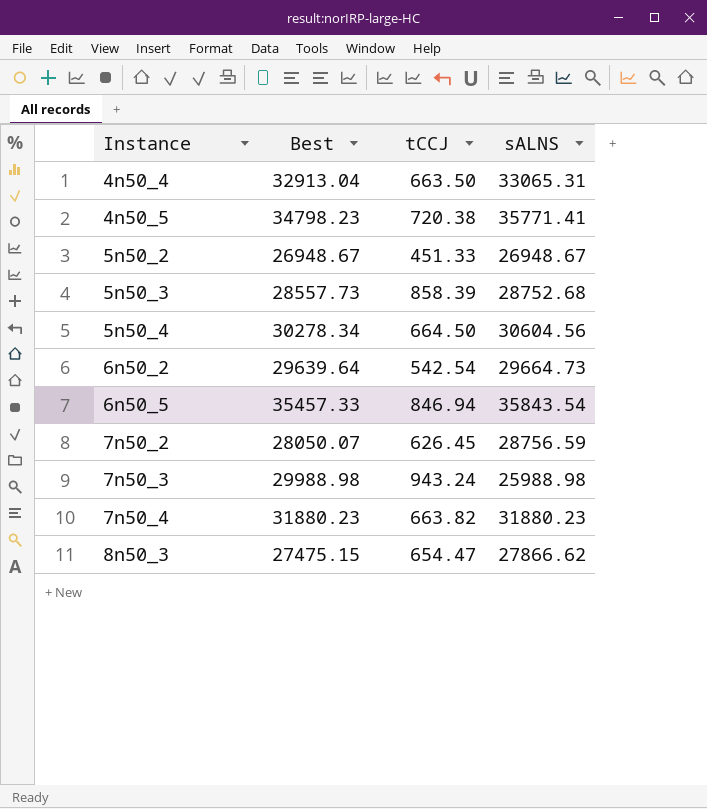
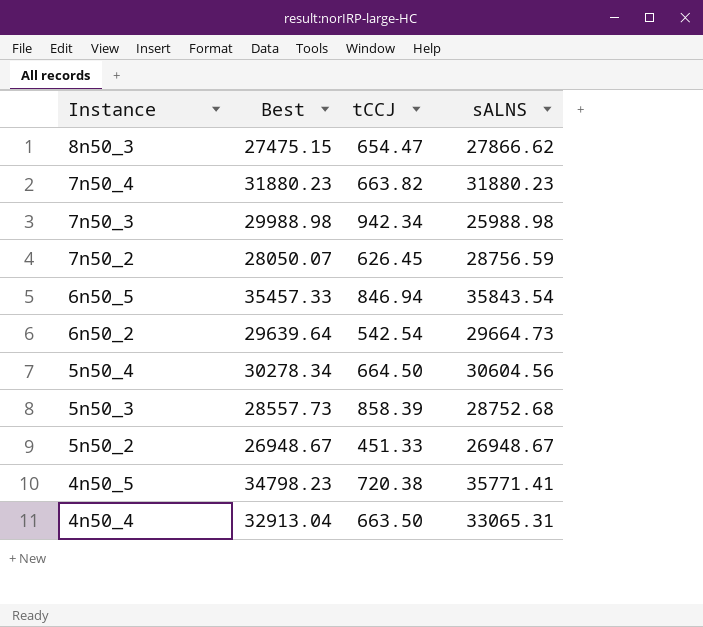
row order: Instance ascending -> Instance descending
7n50_3 | tCCJ: 943.24 -> 942.34

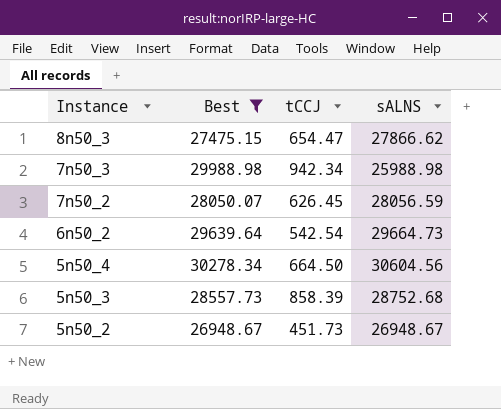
filter: none -> Best <= 30278.34
7n50_2 | sALNS: 28756.59 -> 28056.59
5n50_2 | tCCJ: 451.33 -> 451.73

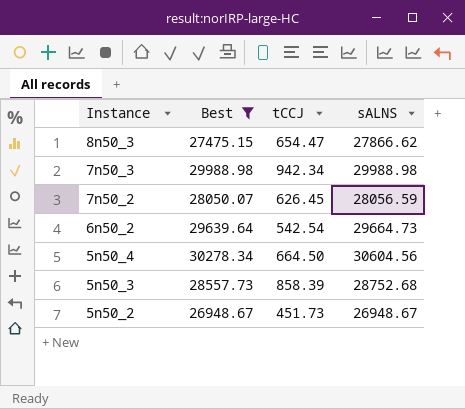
7n50_3 | sALNS: 25988.98 -> 29988.98

